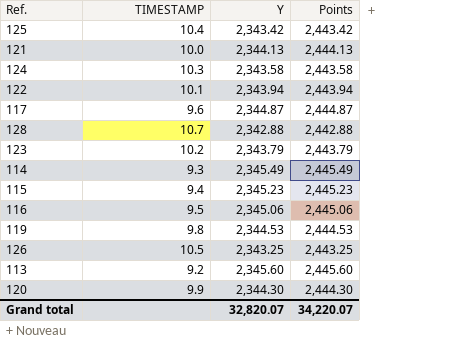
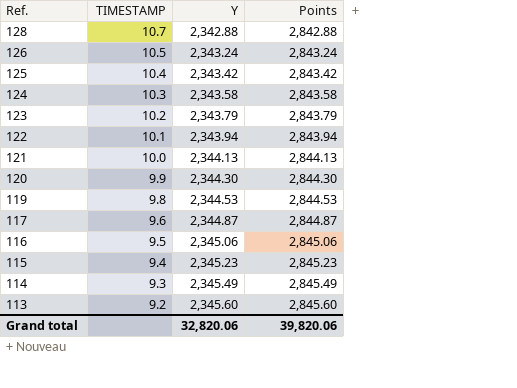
row order: none -> Ref. descending
column Points | formula: [Y] + 100 -> [Y] + 500
126 | Y: 2,343.25 -> 2,343.24
Grand total | Y: 32,820.07 -> 32,820.06
Grand total | Points: 34,220.07 -> 39,820.06

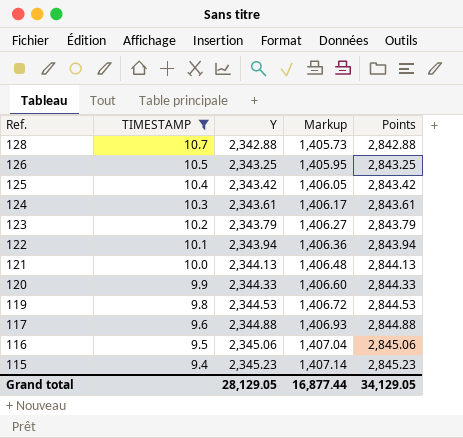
filter: none -> TIMESTAMP >= 9.4
column Markup | formula: none -> [Y] * 0.6
126 | Y: 2,343.24 -> 2,343.25
126 | Points: 2,843.24 -> 2,843.25
124 | Y: 2,343.58 -> 2,343.61
124 | Points: 2,843.58 -> 2,843.61
120 | Y: 2,344.30 -> 2,344.33
120 | Points: 2,844.30 -> 2,844.33
117 | Y: 2,344.87 -> 2,344.88
117 | Points: 2,844.87 -> 2,844.88
Grand total | Y: 32,820.06 -> 28,129.05
Grand total | Points: 39,820.06 -> 34,129.05

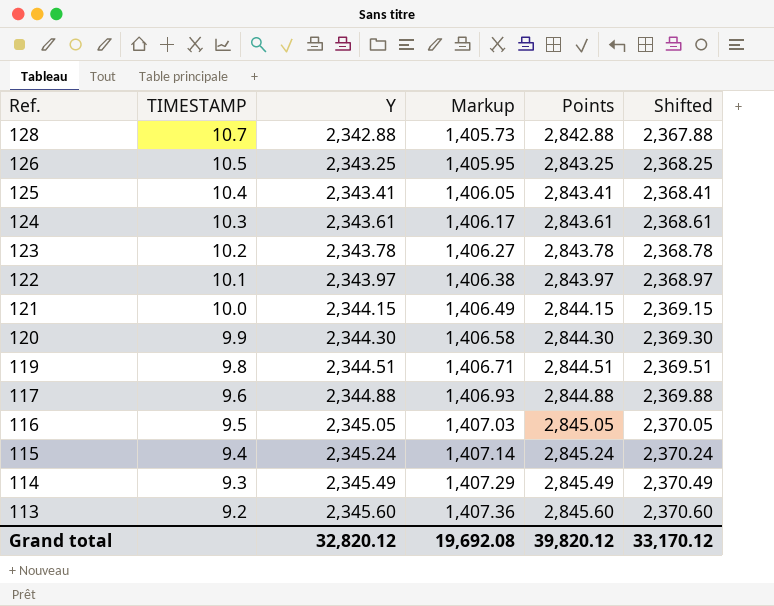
filter: TIMESTAMP >= 9.4 -> none
column Shifted | formula: none -> [Y] + 25
125 | Y: 2,343.42 -> 2,343.41
125 | Points: 2,843.42 -> 2,843.41
123 | Y: 2,343.79 -> 2,343.78
123 | Points: 2,843.79 -> 2,843.78
122 | Y: 2,343.94 -> 2,343.97
122 | Markup: 1,406.36 -> 1,406.38
122 | Points: 2,843.94 -> 2,843.97
121 | Y: 2,344.13 -> 2,344.15
121 | Markup: 1,406.48 -> 1,406.49
121 | Points: 2,844.13 -> 2,844.15
120 | Y: 2,344.33 -> 2,344.30
120 | Markup: 1,406.60 -> 1,406.58
120 | Points: 2,844.33 -> 2,844.30
119 | Y: 2,344.53 -> 2,344.51
119 | Markup: 1,406.72 -> 1,406.71
119 | Points: 2,844.53 -> 2,844.51
116 | Y: 2,345.06 -> 2,345.05
116 | Markup: 1,407.04 -> 1,407.03
116 | Points: 2,845.06 -> 2,845.05
115 | Y: 2,345.23 -> 2,345.24
115 | Points: 2,845.23 -> 2,845.24
Grand total | Y: 28,129.05 -> 32,820.12
Grand total | Markup: 16,877.44 -> 19,692.08
Grand total | Points: 34,129.05 -> 39,820.12

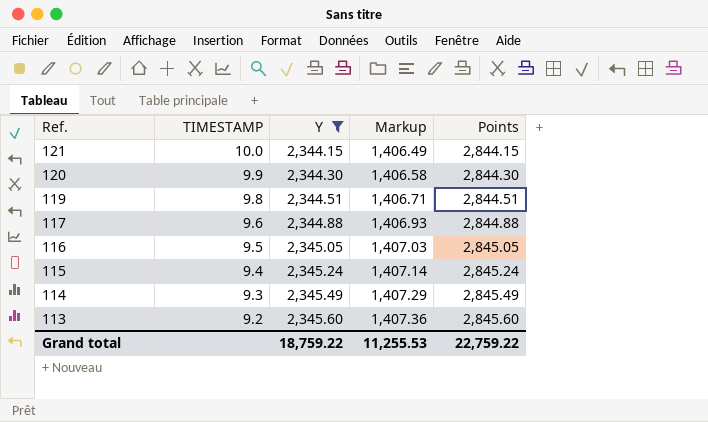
filter: none -> Y >= 2,344.15
column Shifted | formula: [Y] + 25 -> none
Grand total | Y: 32,820.12 -> 18,759.22
Grand total | Markup: 19,692.08 -> 11,255.53
Grand total | Points: 39,820.12 -> 22,759.22

